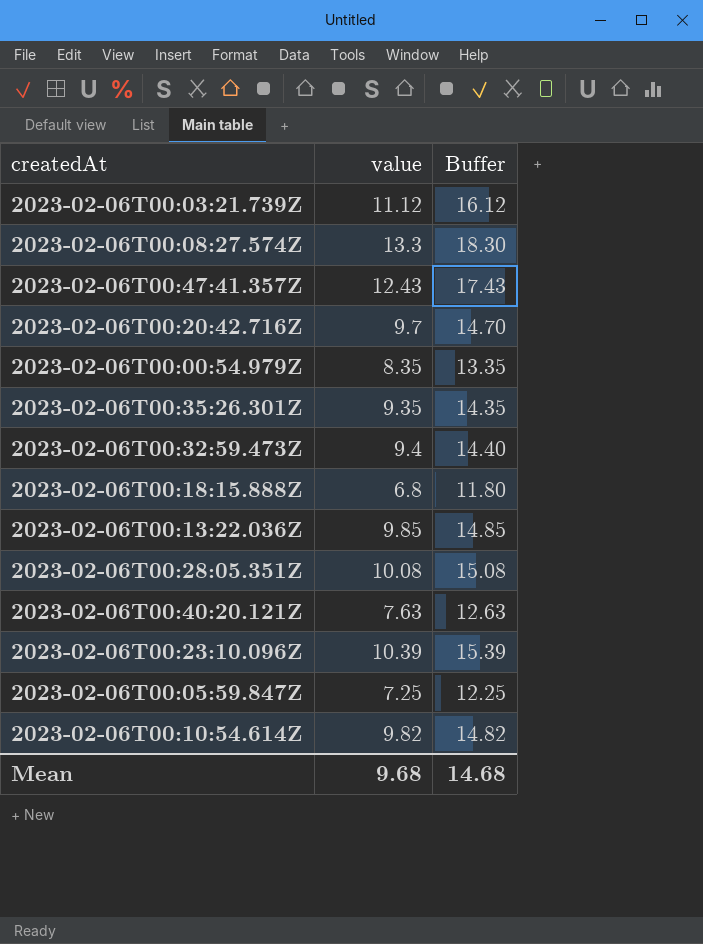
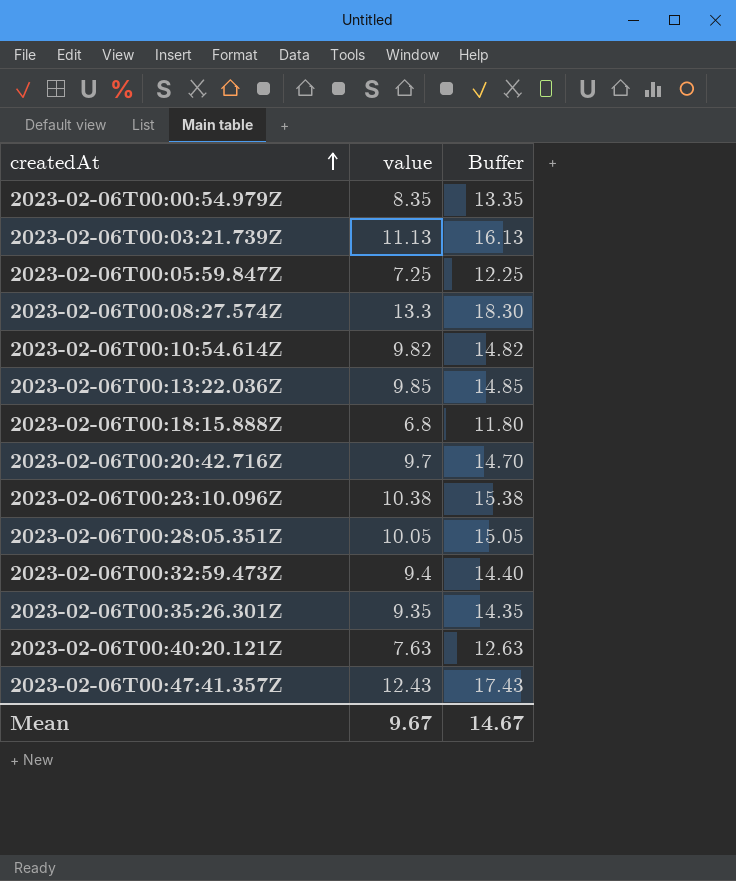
row order: none -> createdAt ascending
2023-02-06T00:03:21.739Z | value: 11.12 -> 11.13
2023-02-06T00:03:21.739Z | Buffer: 16.12 -> 16.13
2023-02-06T00:23:10.096Z | value: 10.39 -> 10.38
2023-02-06T00:23:10.096Z | Buffer: 15.39 -> 15.38
2023-02-06T00:28:05.351Z | value: 10.08 -> 10.05
2023-02-06T00:28:05.351Z | Buffer: 15.08 -> 15.05
Mean | value: 9.68 -> 9.67
Mean | Buffer: 14.68 -> 14.67

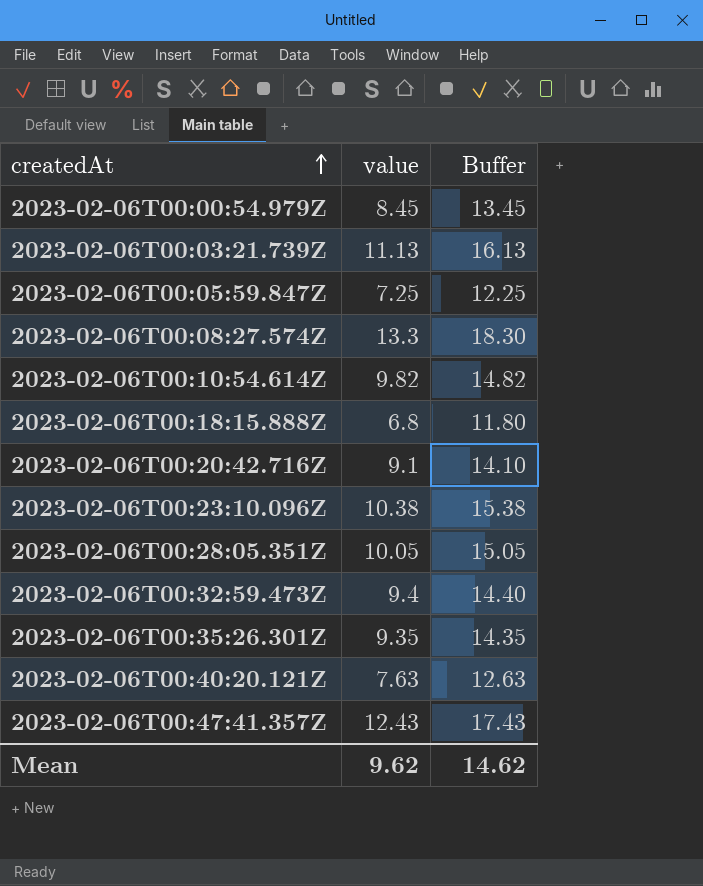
row 2023-02-06T00:13:22.036Z: 9.85 | 14.85 -> none
2023-02-06T00:00:54.979Z | value: 8.35 -> 8.45
2023-02-06T00:00:54.979Z | Buffer: 13.35 -> 13.45
2023-02-06T00:20:42.716Z | value: 9.7 -> 9.1
2023-02-06T00:20:42.716Z | Buffer: 14.70 -> 14.10
Mean | value: 9.67 -> 9.62
Mean | Buffer: 14.67 -> 14.62

